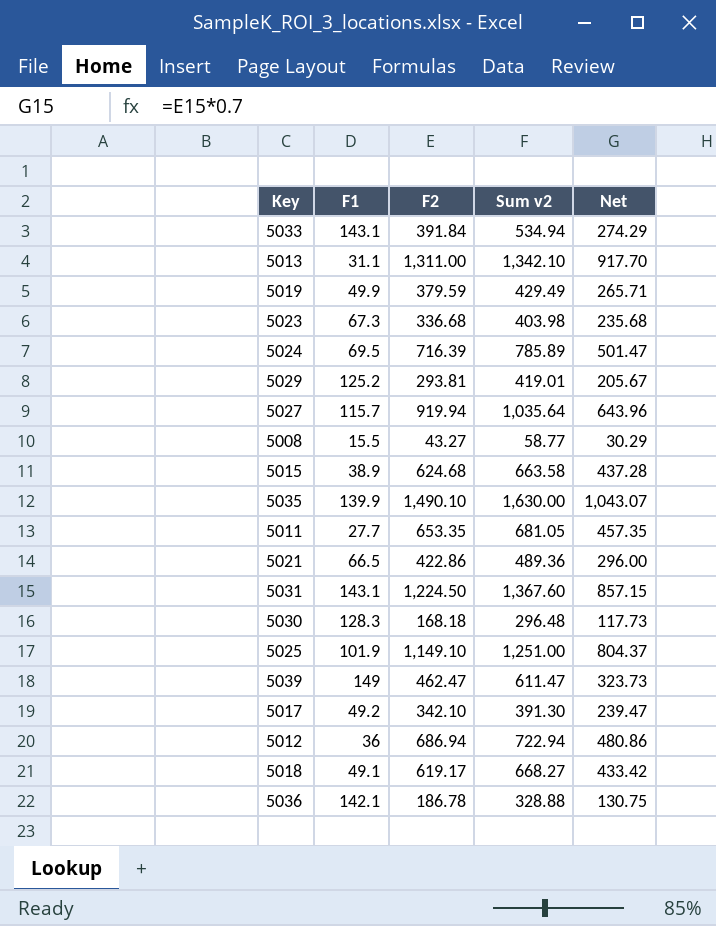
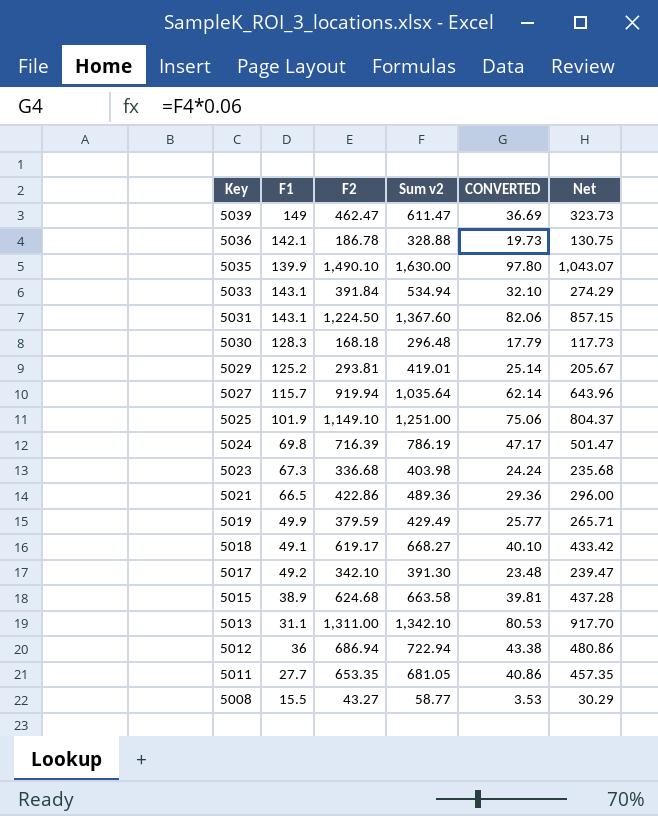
row order: none -> Key descending
column CONVERTED | formula: none -> [Sum v2] * 0.06
5024 | F1: 69.5 -> 69.8
5024 | Sum v2: 785.89 -> 786.19

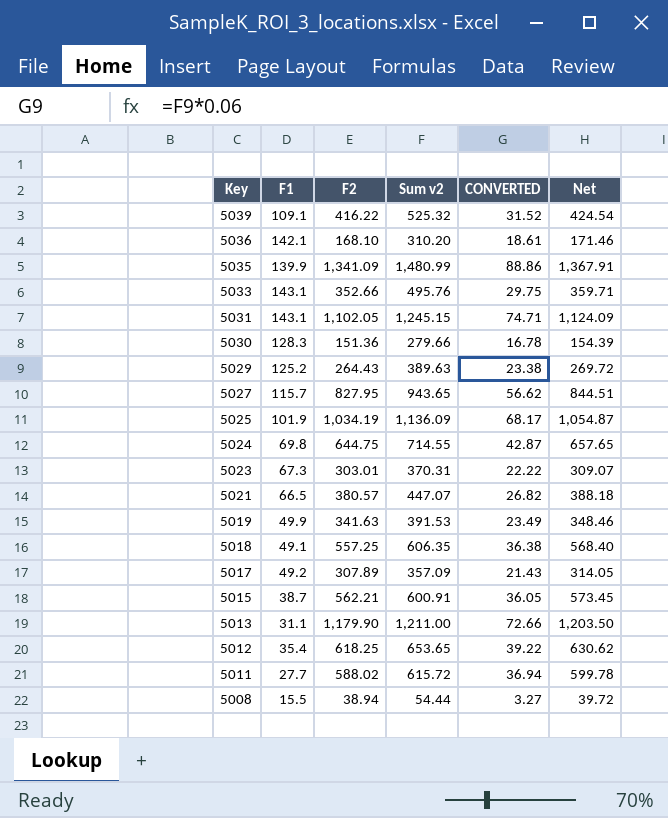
column Net | formula: [F2] * 0.7 -> [F2] * 1.02
5039 | F1: 149 -> 109.1
5039 | F2: 462.47 -> 416.22
5039 | Sum v2: 611.47 -> 525.32
5039 | CONVERTED: 36.69 -> 31.52
5036 | F2: 186.78 -> 168.10
5036 | Sum v2: 328.88 -> 310.20
5036 | CONVERTED: 19.73 -> 18.61
5035 | F2: 1,490.10 -> 1,341.09
5035 | Sum v2: 1,630.00 -> 1,480.99
5035 | CONVERTED: 97.80 -> 88.86
5033 | F2: 391.84 -> 352.66
5033 | Sum v2: 534.94 -> 495.76
5033 | CONVERTED: 32.10 -> 29.75
5031 | F2: 1,224.50 -> 1,102.05
5031 | Sum v2: 1,367.60 -> 1,245.15
5031 | CONVERTED: 82.06 -> 74.71
5030 | F2: 168.18 -> 151.36
5030 | Sum v2: 296.48 -> 279.66
5030 | CONVERTED: 17.79 -> 16.78
5029 | F2: 293.81 -> 264.43
5029 | Sum v2: 419.01 -> 389.63
5029 | CONVERTED: 25.14 -> 23.38
5027 | F2: 919.94 -> 827.95
5027 | Sum v2: 1,035.64 -> 943.65
5027 | CONVERTED: 62.14 -> 56.62
5025 | F2: 1,149.10 -> 1,034.19
5025 | Sum v2: 1,251.00 -> 1,136.09
5025 | CONVERTED: 75.06 -> 68.17
5024 | F2: 716.39 -> 644.75
5024 | Sum v2: 786.19 -> 714.55
5024 | CONVERTED: 47.17 -> 42.87
5023 | F2: 336.68 -> 303.01
5023 | Sum v2: 403.98 -> 370.31
5023 | CONVERTED: 24.24 -> 22.22
5021 | F2: 422.86 -> 380.57
5021 | Sum v2: 489.36 -> 447.07
5021 | CONVERTED: 29.36 -> 26.82
5019 | F2: 379.59 -> 341.63
5019 | Sum v2: 429.49 -> 391.53
5019 | CONVERTED: 25.77 -> 23.49
5018 | F2: 619.17 -> 557.25
5018 | Sum v2: 668.27 -> 606.35
5018 | CONVERTED: 40.10 -> 36.38
5017 | F2: 342.10 -> 307.89
5017 | Sum v2: 391.30 -> 357.09
5017 | CONVERTED: 23.48 -> 21.43
5015 | F1: 38.9 -> 38.7
5015 | F2: 624.68 -> 562.21
5015 | Sum v2: 663.58 -> 600.91
5015 | CONVERTED: 39.81 -> 36.05
5013 | F2: 1,311.00 -> 1,179.90
5013 | Sum v2: 1,342.10 -> 1,211.00
5013 | CONVERTED: 80.53 -> 72.66
5012 | F1: 36 -> 35.4
5012 | F2: 686.94 -> 618.25
5012 | Sum v2: 722.94 -> 653.65
5012 | CONVERTED: 43.38 -> 39.22
5011 | F2: 653.35 -> 588.02
5011 | Sum v2: 681.05 -> 615.72
5011 | CONVERTED: 40.86 -> 36.94
5008 | F2: 43.27 -> 38.94
5008 | Sum v2: 58.77 -> 54.44
5008 | CONVERTED: 3.53 -> 3.27

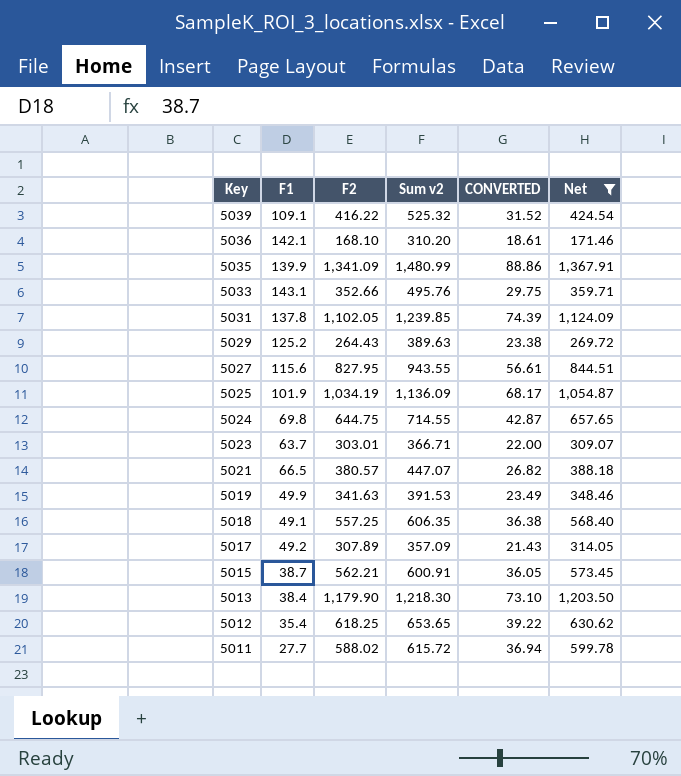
filter: none -> Net >= 171.46
5031 | F1: 143.1 -> 137.8
5031 | Sum v2: 1,245.15 -> 1,239.85
5031 | CONVERTED: 74.71 -> 74.39
5027 | F1: 115.7 -> 115.6
5027 | Sum v2: 943.65 -> 943.55
5027 | CONVERTED: 56.62 -> 56.61
5023 | F1: 67.3 -> 63.7
5023 | Sum v2: 370.31 -> 366.71
5023 | CONVERTED: 22.22 -> 22.00
5013 | F1: 31.1 -> 38.4
5013 | Sum v2: 1,211.00 -> 1,218.30
5013 | CONVERTED: 72.66 -> 73.10

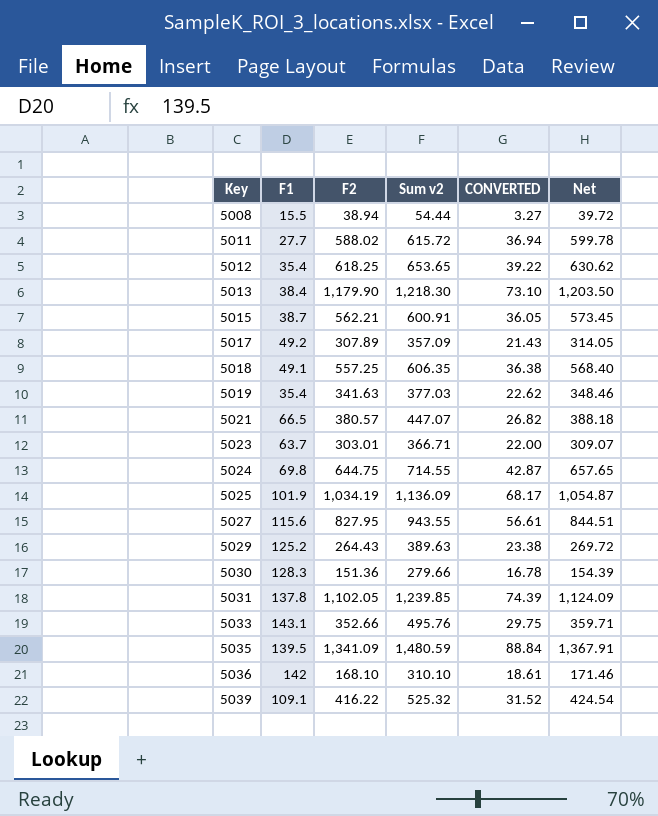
filter: Net >= 171.46 -> none
row order: Key descending -> Key ascending
5019 | F1: 49.9 -> 35.4
5019 | Sum v2: 391.53 -> 377.03
5019 | CONVERTED: 23.49 -> 22.62
5035 | F1: 139.9 -> 139.5
5035 | Sum v2: 1,480.99 -> 1,480.59
5035 | CONVERTED: 88.86 -> 88.84
5036 | F1: 142.1 -> 142
5036 | Sum v2: 310.20 -> 310.10

